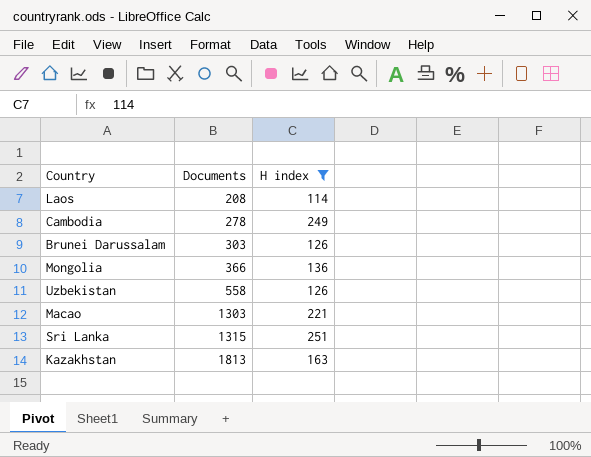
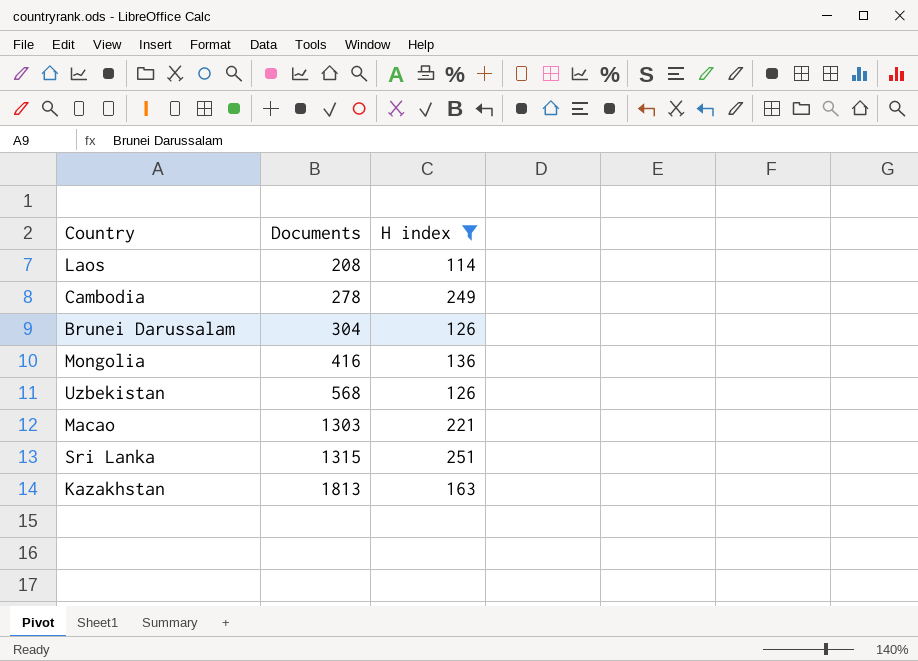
Brunei Darussalam | Documents: 303 -> 304
Mongolia | Documents: 366 -> 416
Uzbekistan | Documents: 558 -> 568

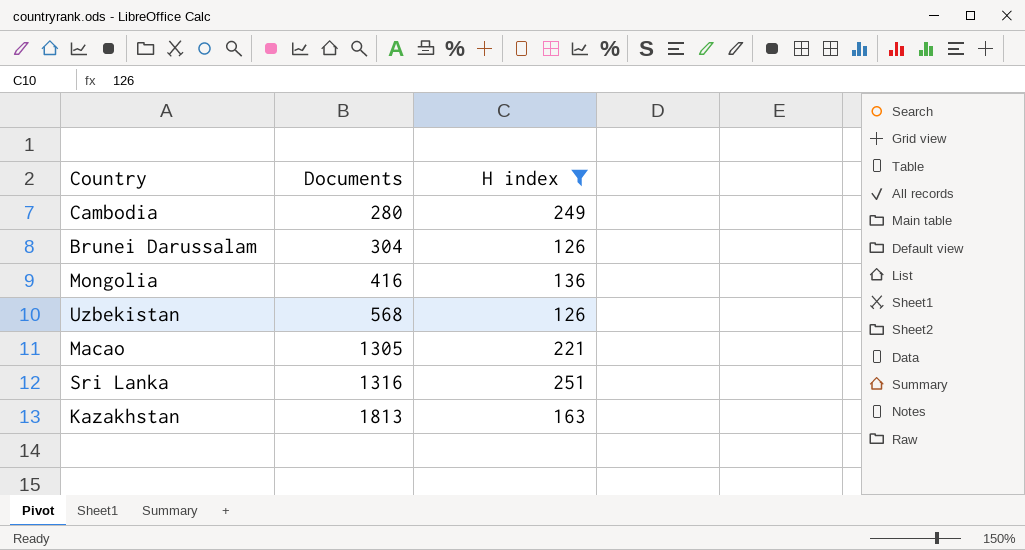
row Laos: 208 | 114 -> none
Cambodia | Documents: 278 -> 280
Macao | Documents: 1303 -> 1305
Sri Lanka | Documents: 1315 -> 1316

